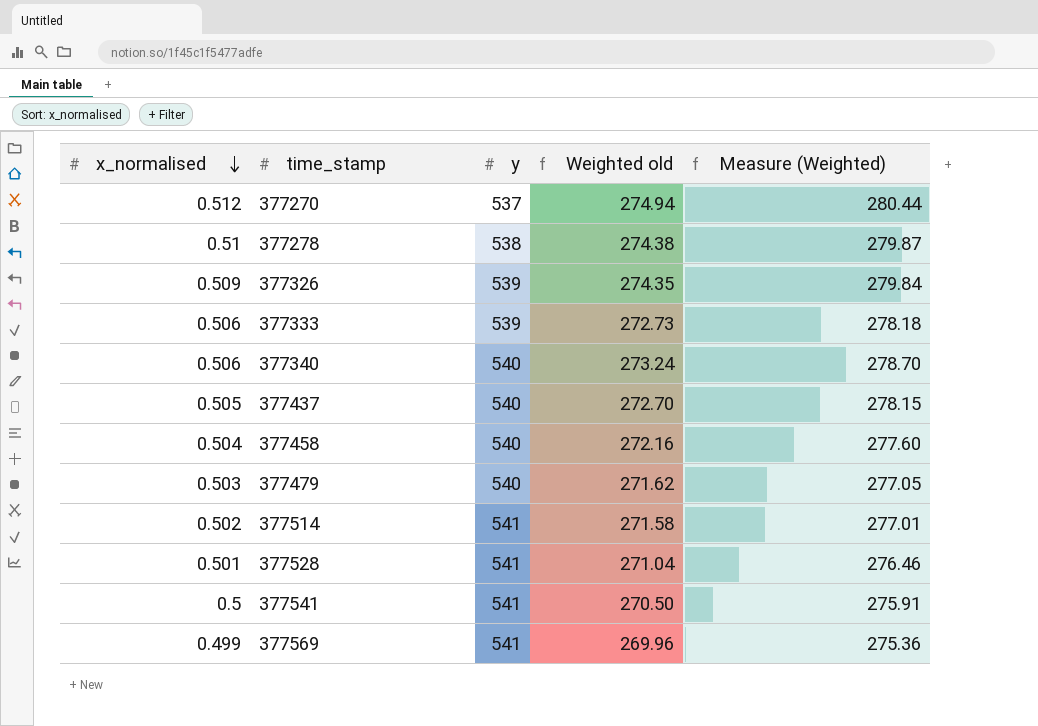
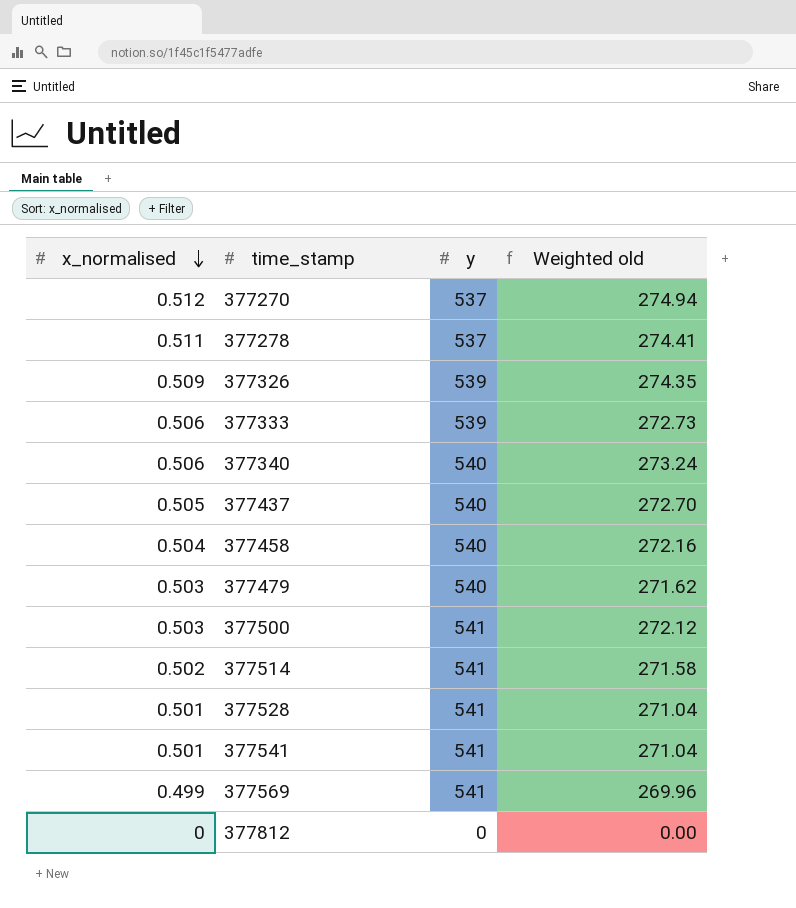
column Measure (Weighted) | formula: [Weighted old] * 1.02 -> none
377278 | x_normalised: 0.51 -> 0.511
377278 | y: 538 -> 537
377278 | Weighted old: 274.38 -> 274.41
row 377500: none -> 0.503 | 541 | 272.12
377541 | x_normalised: 0.5 -> 0.501
377541 | Weighted old: 270.50 -> 271.04
row 377812: none -> 0 | 0 | 0.00

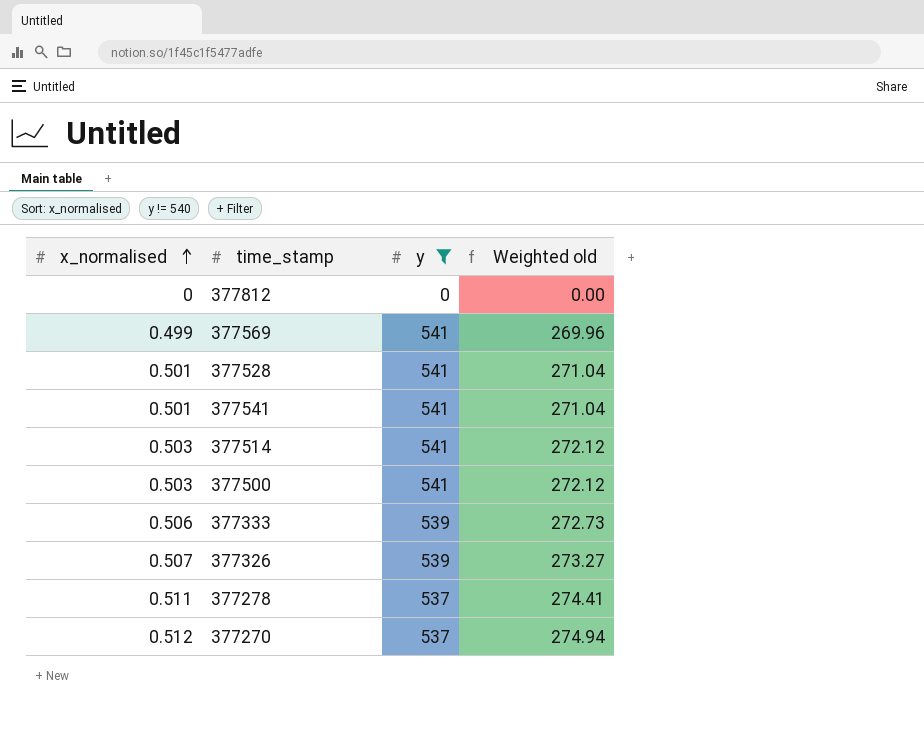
filter: none -> y != 540
row order: x_normalised descending -> x_normalised ascending
377514 | x_normalised: 0.502 -> 0.503
377514 | Weighted old: 271.58 -> 272.12
377326 | x_normalised: 0.509 -> 0.507
377326 | Weighted old: 274.35 -> 273.27

